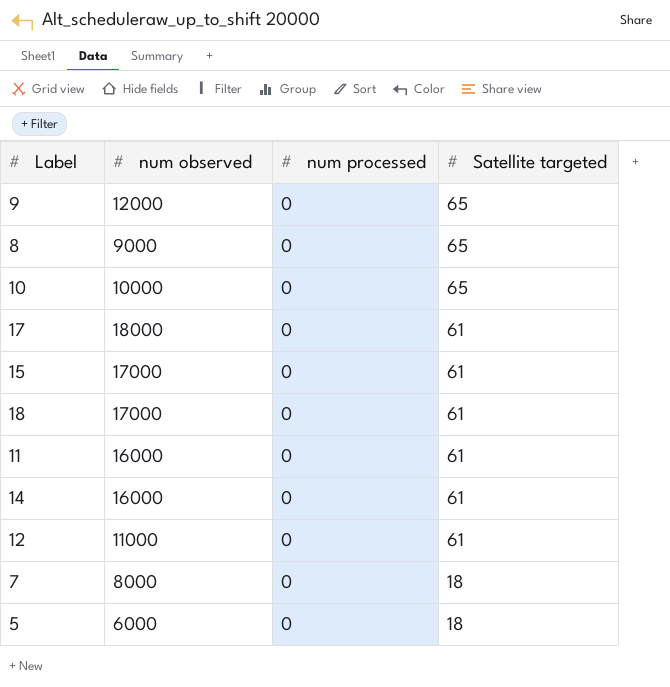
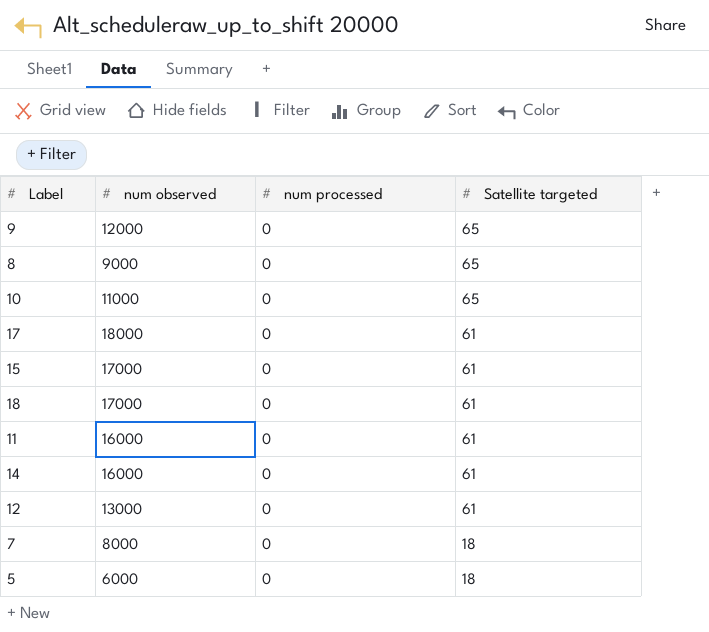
10 | num observed: 10000 -> 11000
12 | num observed: 11000 -> 13000

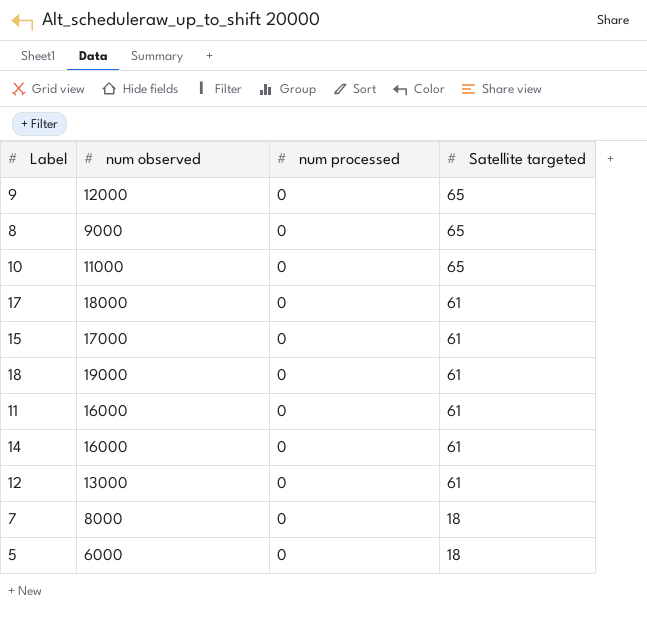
18 | num observed: 17000 -> 19000

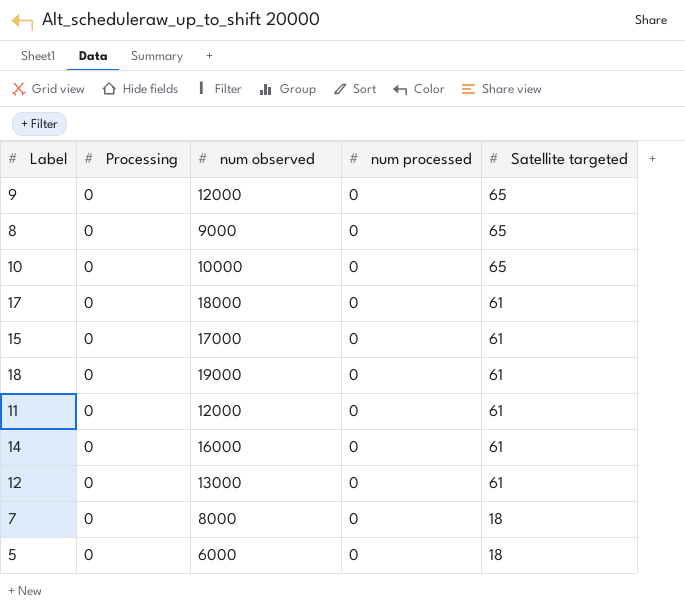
column Processing | position: none -> 2
10 | num observed: 11000 -> 10000
11 | num observed: 16000 -> 12000

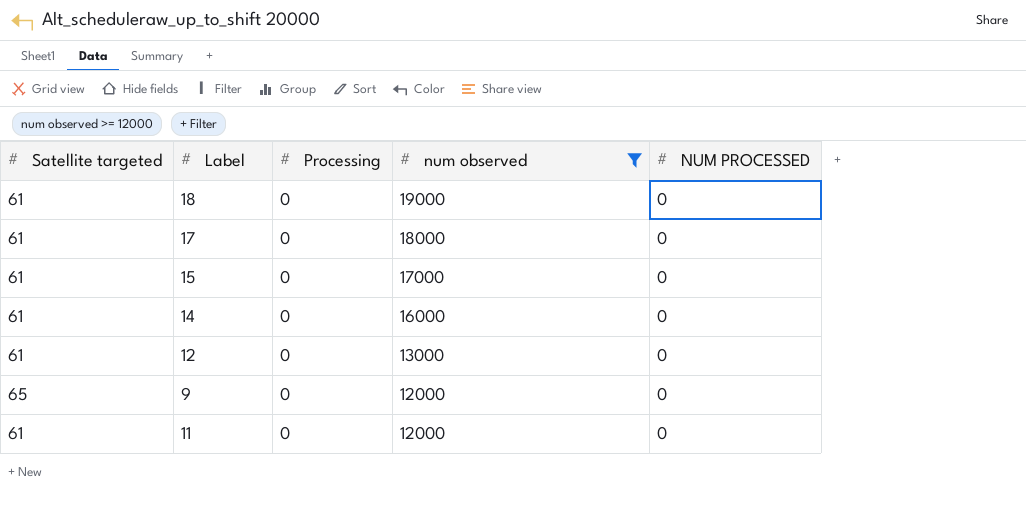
filter: none -> num observed >= 12000
row order: Satellite targeted descending -> num observed descending
column Satellite targeted | position: 5 -> 1
column name: num processed -> NUM PROCESSED

